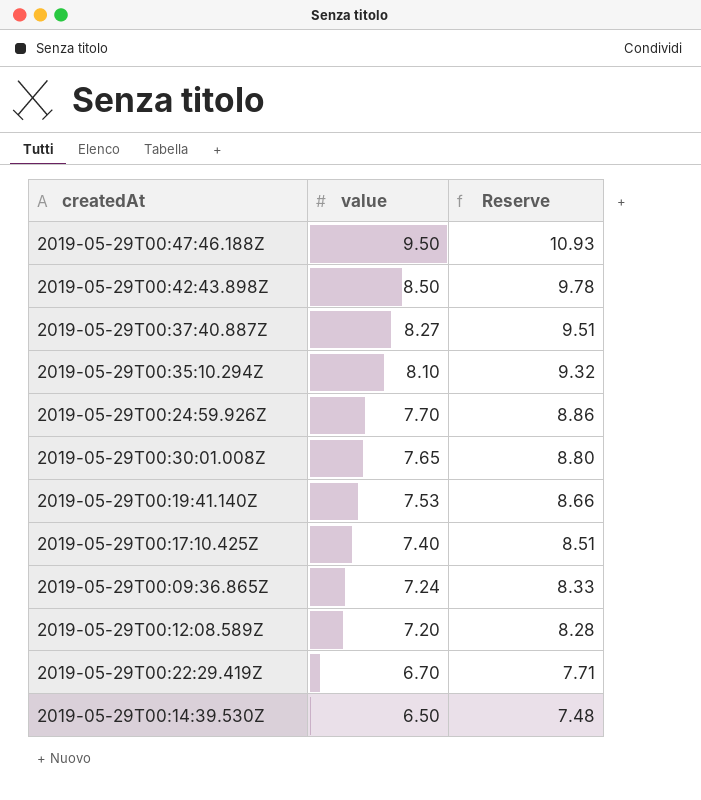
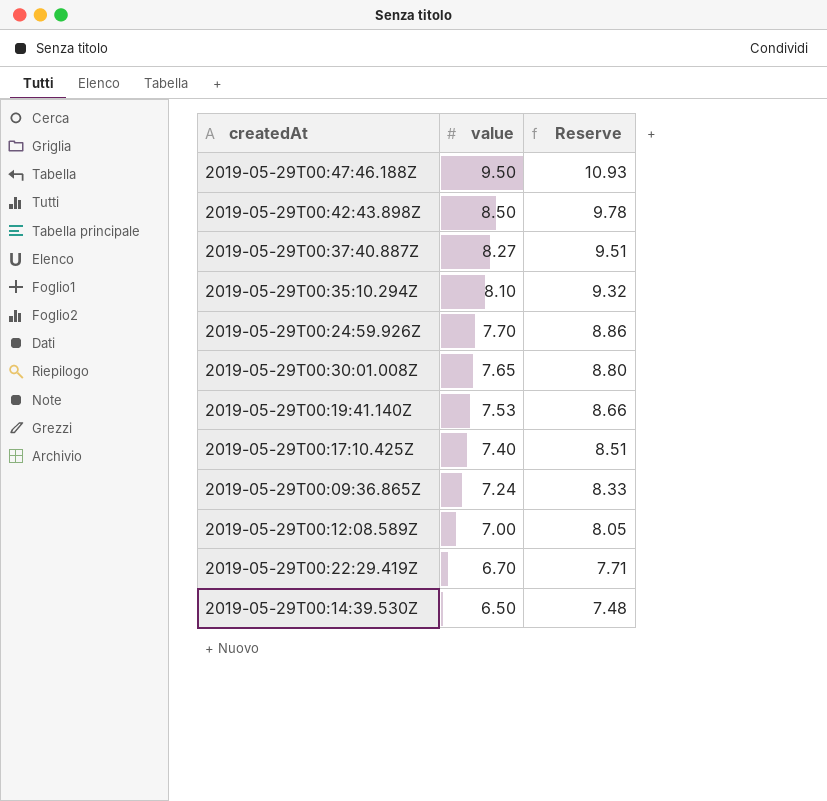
2019-05-29T00:12:08.589Z | value: 7.20 -> 7.00
2019-05-29T00:12:08.589Z | Reserve: 8.28 -> 8.05

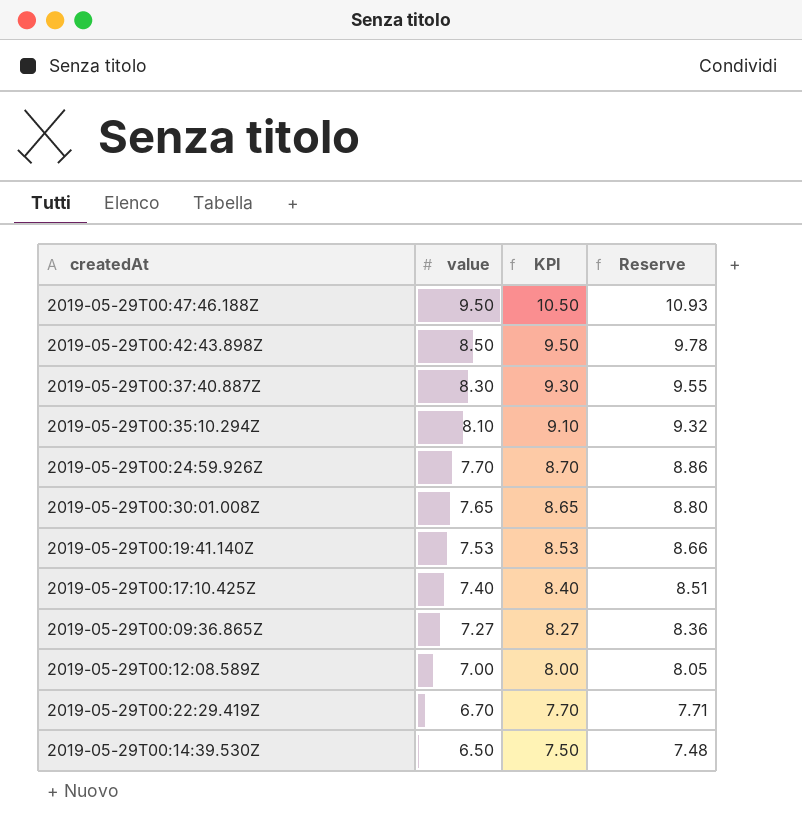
column KPI | formula: none -> [value] + 1
2019-05-29T00:37:40.887Z | value: 8.27 -> 8.30
2019-05-29T00:37:40.887Z | Reserve: 9.51 -> 9.55
2019-05-29T00:09:36.865Z | value: 7.24 -> 7.27
2019-05-29T00:09:36.865Z | Reserve: 8.33 -> 8.36

